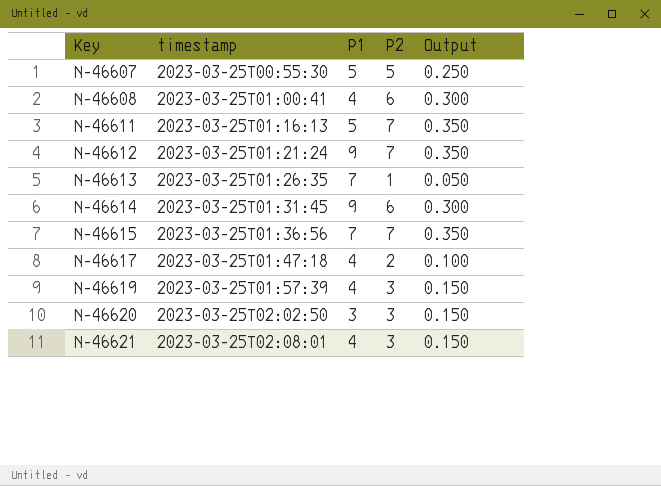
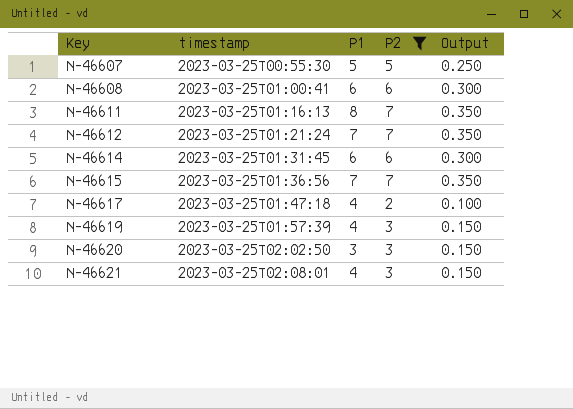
filter: none -> P2 != 1
N-46608 | P1: 4 -> 6
N-46611 | P1: 5 -> 8
N-46612 | P1: 9 -> 7
N-46614 | P1: 9 -> 6

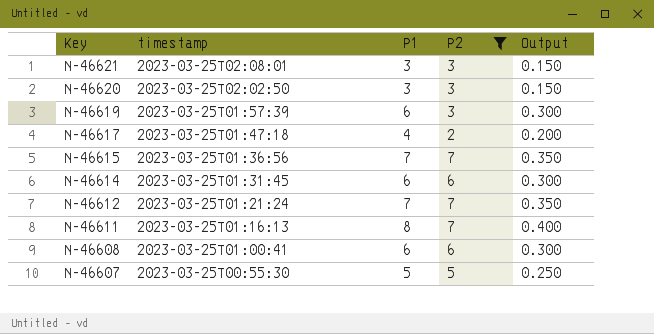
row order: Key ascending -> Key descending
column Output | formula: [P2] * 0.05 -> [P1] * 0.05
N-46621 | P1: 4 -> 3
N-46619 | P1: 4 -> 6

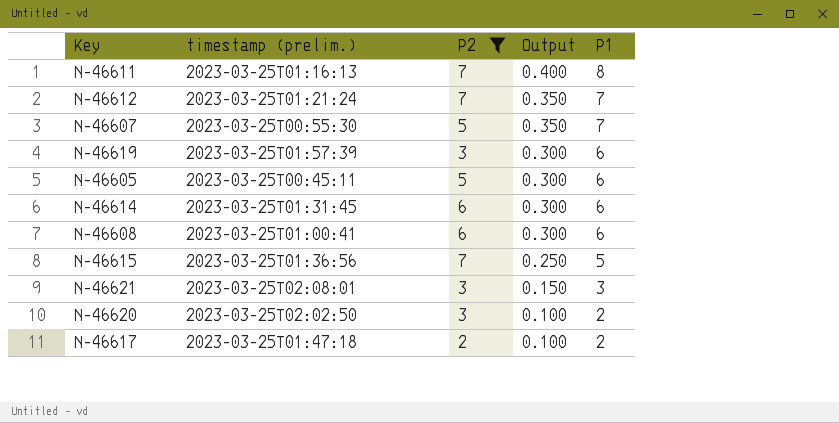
row order: Key descending -> Output descending
column name: timestamp -> timestamp (prelim.)
column P1 | position: 3 -> 5
N-46607 | Output: 0.250 -> 0.350
N-46607 | P1: 5 -> 7
row N-46605: none -> 2023-03-25T00:45:11 | 5 | 0.300 | 6
N-46615 | Output: 0.350 -> 0.250
N-46615 | P1: 7 -> 5
N-46620 | Output: 0.150 -> 0.100
N-46620 | P1: 3 -> 2
N-46617 | Output: 0.200 -> 0.100
N-46617 | P1: 4 -> 2

